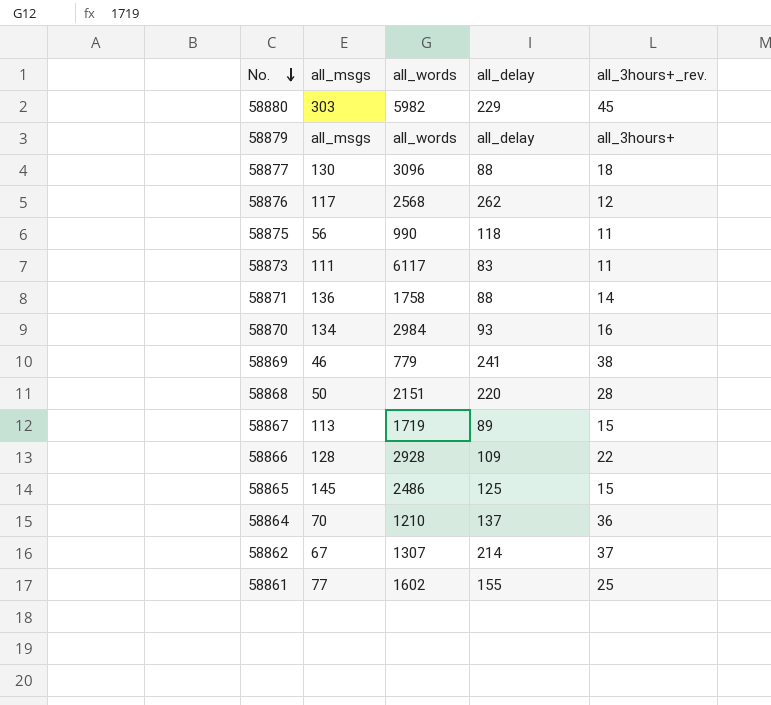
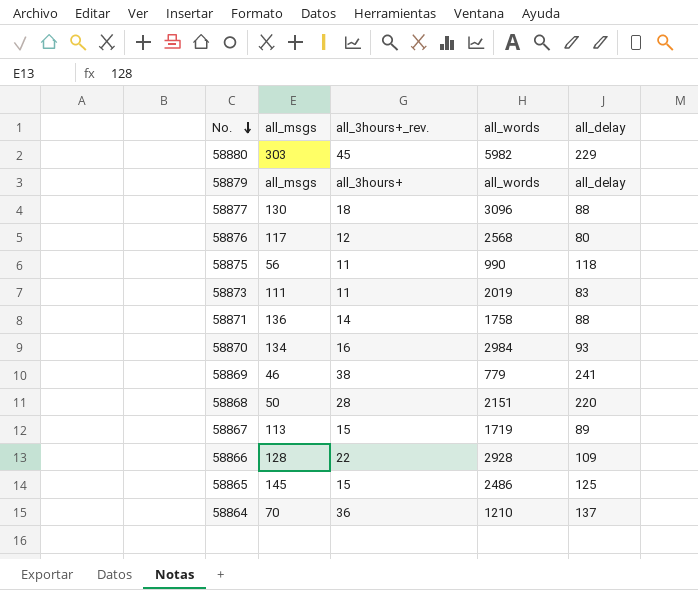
column all_3hours+_rev. | position: 5 -> 3
row 58862: 67 | 1307 | 214 | 37 -> none
row 58861: 77 | 1602 | 155 | 25 -> none
58876 | all_delay: 262 -> 80
58873 | all_words: 6117 -> 2019

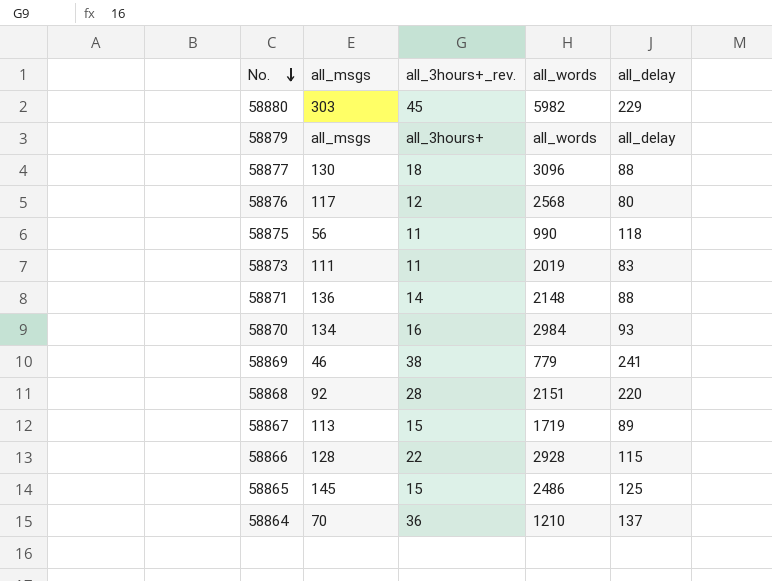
58871 | all_words: 1758 -> 2148
58868 | all_msgs: 50 -> 92
58866 | all_delay: 109 -> 115

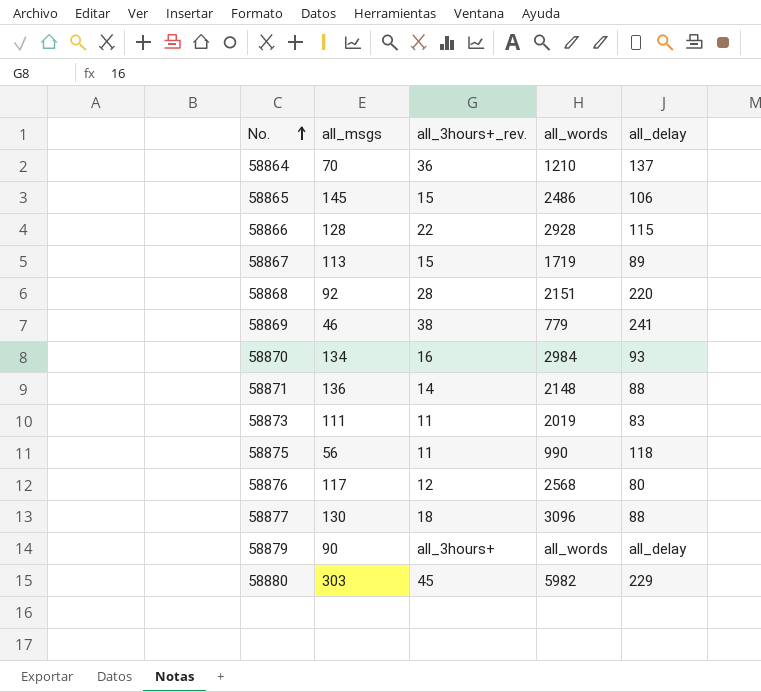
row order: No. descending -> No. ascending
58865 | all_delay: 125 -> 106
58879 | all_msgs: all_msgs -> 90

